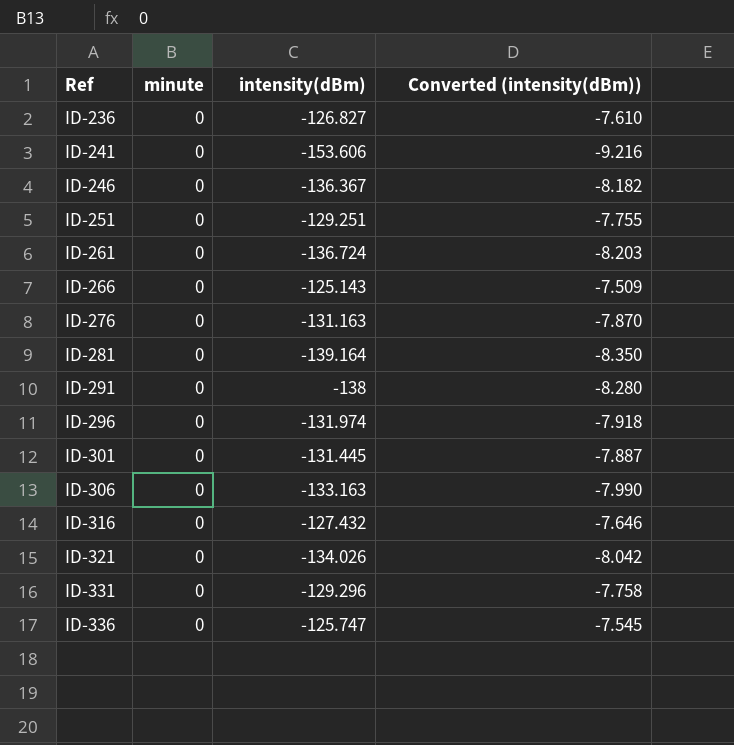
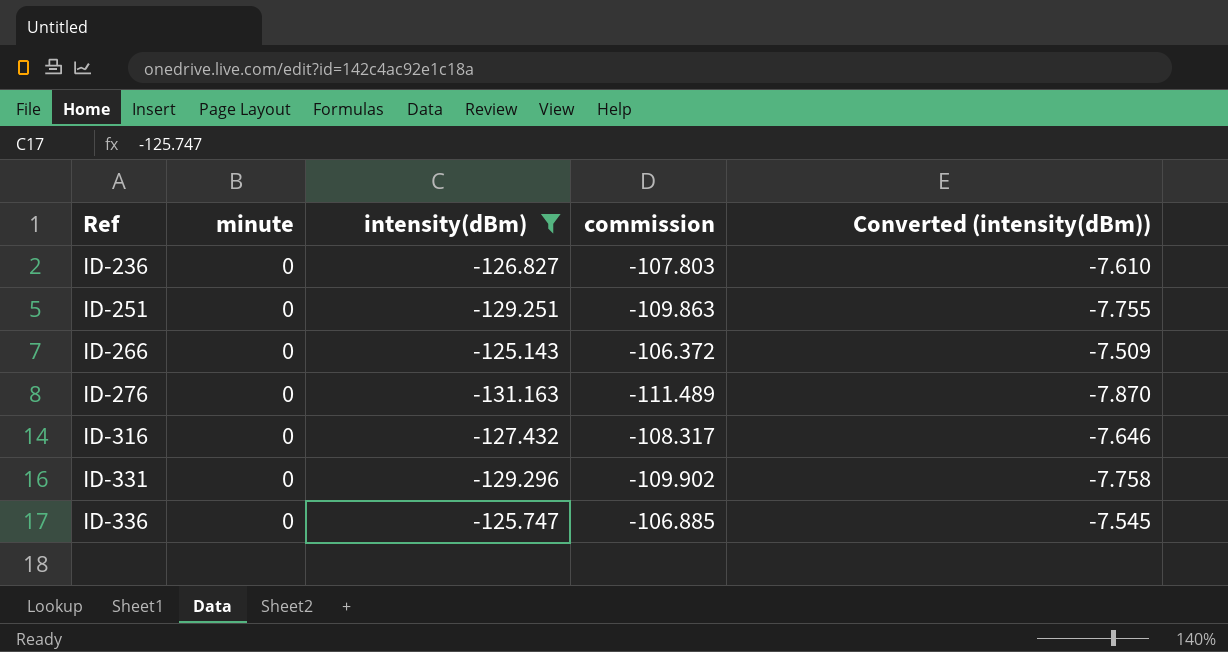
filter: none -> intensity(dBm) >= -131.163
column commission | formula: none -> [intensity(dBm)] * 0.85

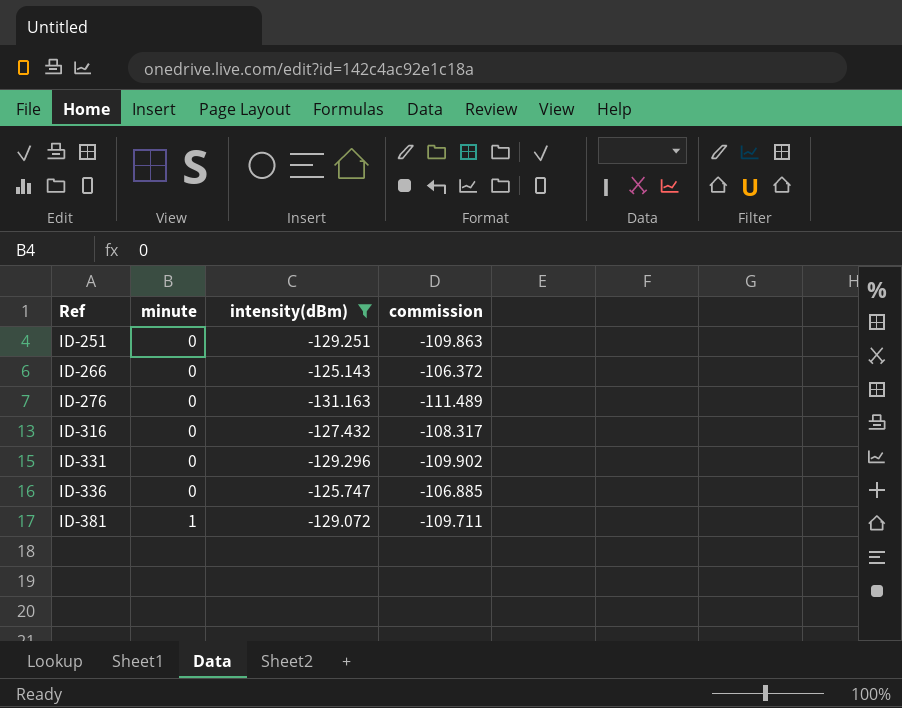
column Converted (intensity(dBm)) | formula: [intensity(dBm)] * 0.06 -> none
row ID-236: 0 | -126.827 | -107.803 | -7.610 -> none
row ID-381: none -> 1 | -129.072 | -109.711

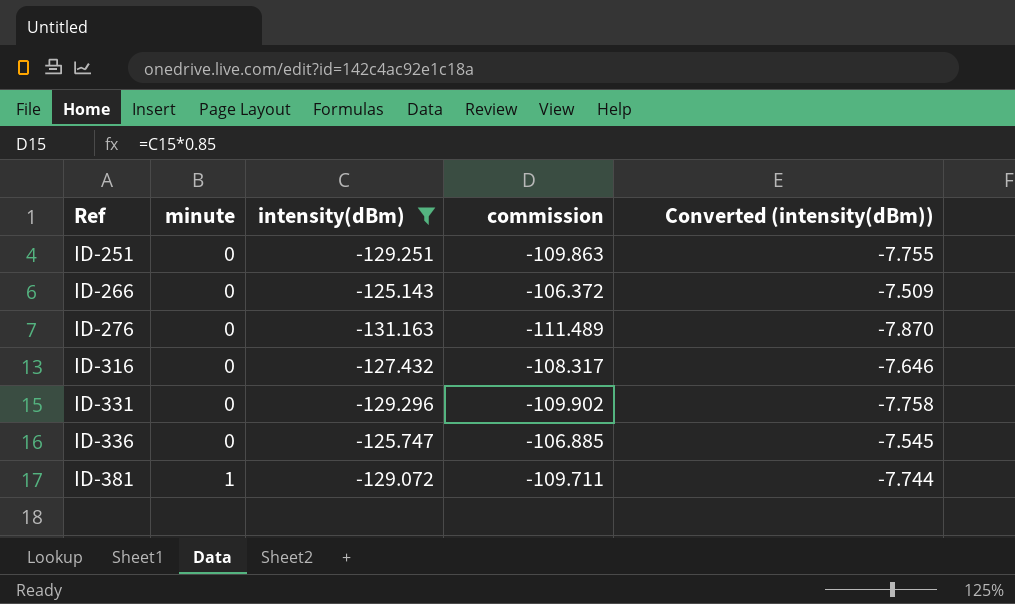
column Converted (intensity(dBm)) | formula: none -> [intensity(dBm)] * 0.06

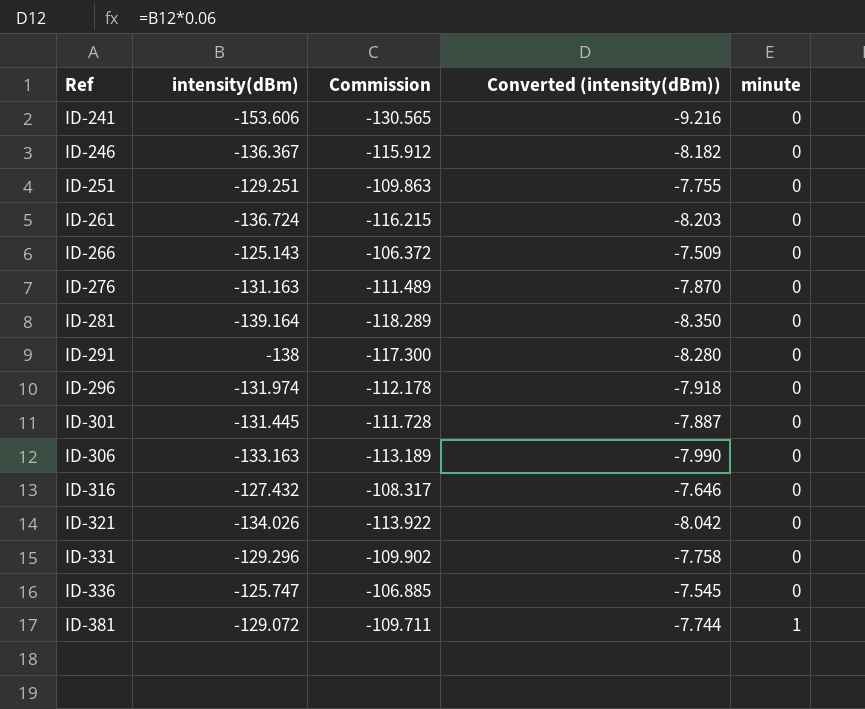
filter: intensity(dBm) >= -131.163 -> none
column name: commission -> Commission
column minute | position: 2 -> 5

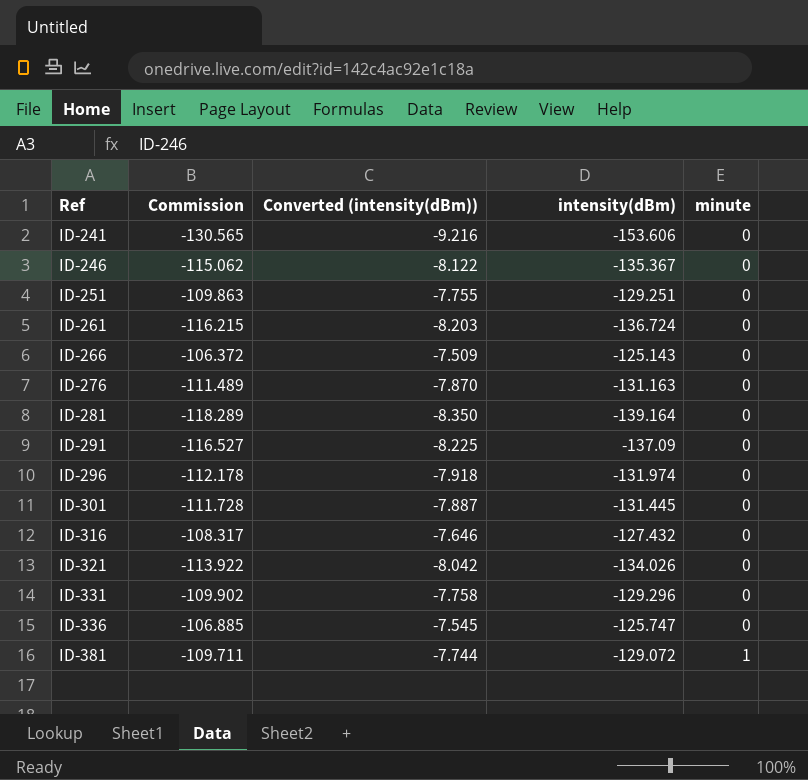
column intensity(dBm) | position: 2 -> 4
row ID-306: -133.163 | -113.189 | -7.990 | 0 -> none
ID-246 | Commission: -115.912 -> -115.062
ID-246 | Converted (intensity(dBm)): -8.182 -> -8.122
ID-246 | intensity(dBm): -136.367 -> -135.367
ID-291 | Commission: -117.300 -> -116.527
ID-291 | Converted (intensity(dBm)): -8.280 -> -8.225
ID-291 | intensity(dBm): -138 -> -137.09

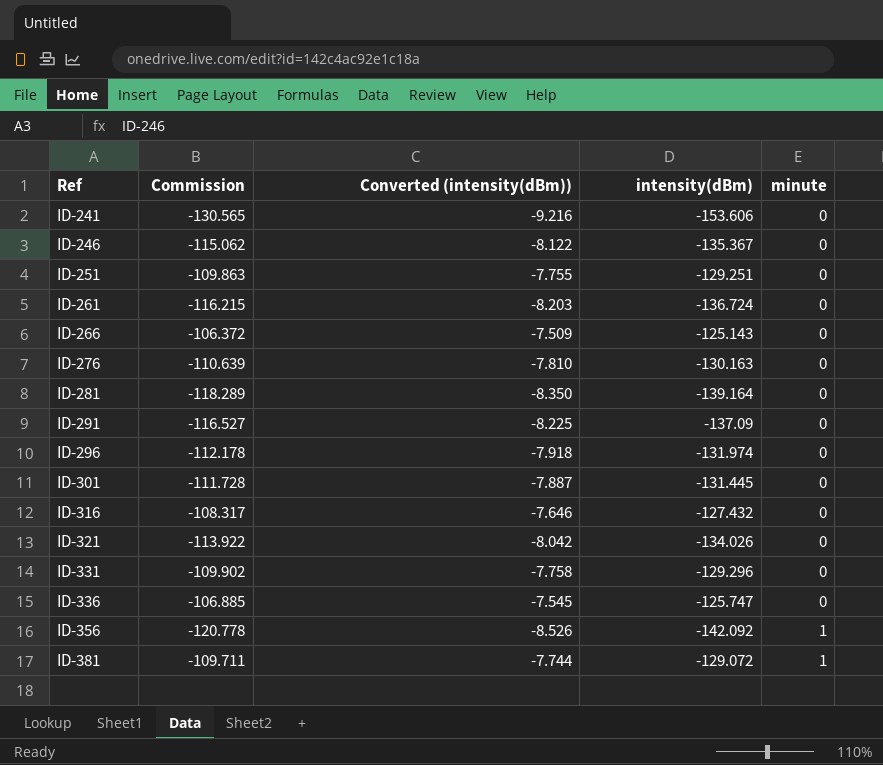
ID-276 | Commission: -111.489 -> -110.639
ID-276 | Converted (intensity(dBm)): -7.870 -> -7.810
ID-276 | intensity(dBm): -131.163 -> -130.163
row ID-356: none -> -120.778 | -8.526 | -142.092 | 1

